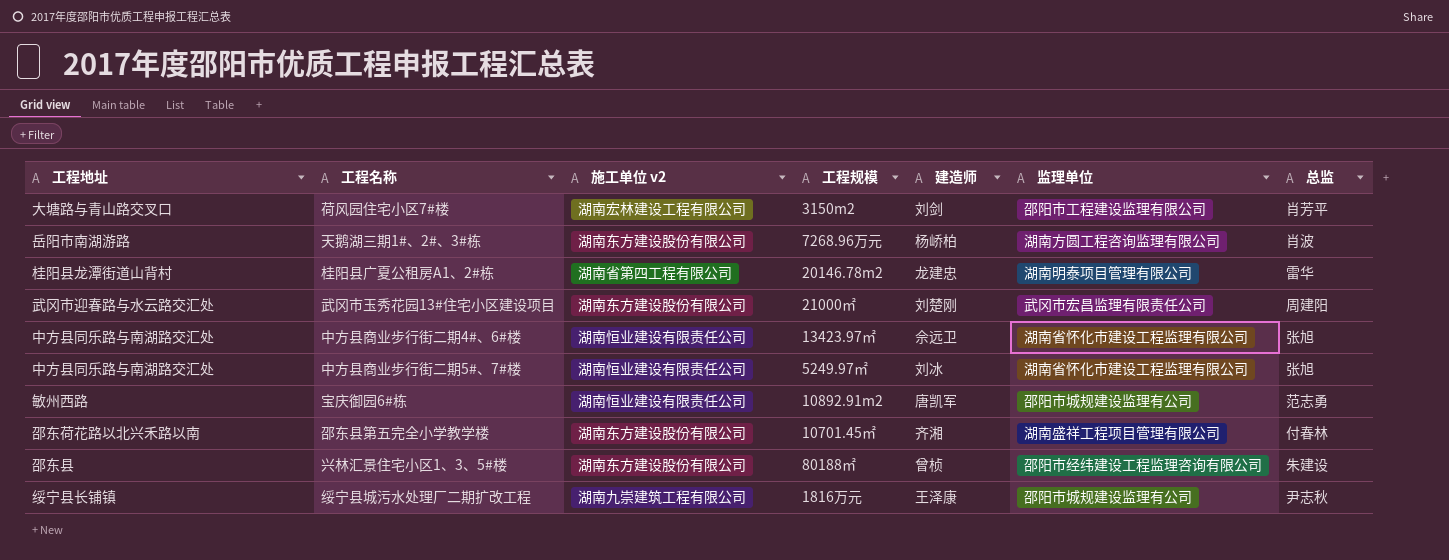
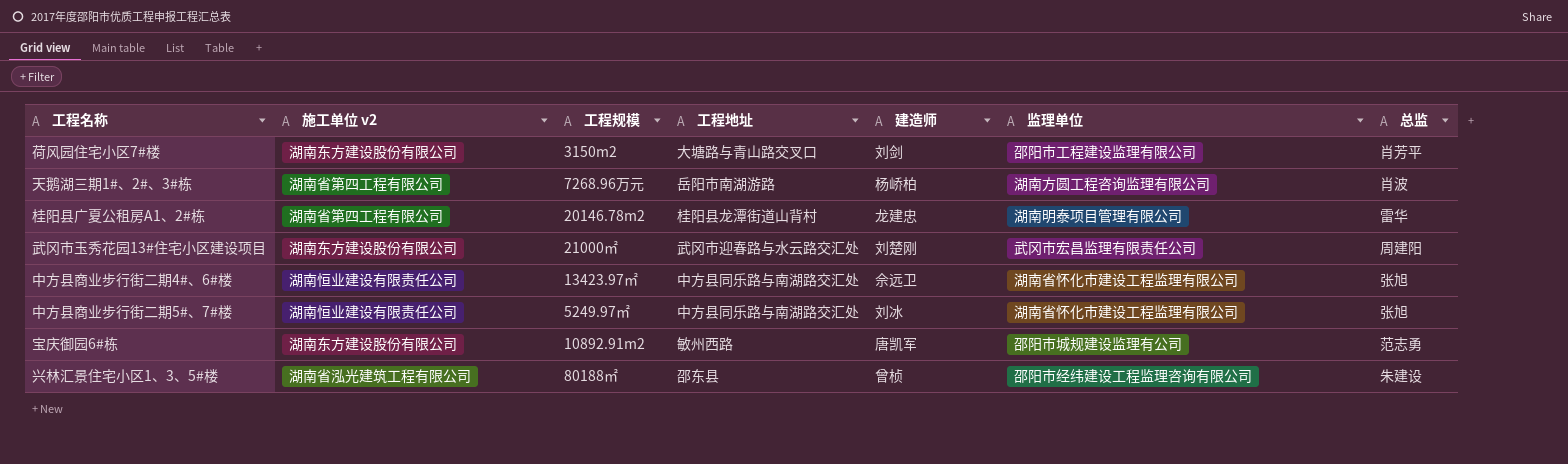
column 工程地址 | position: 1 -> 4
row 邵东县第五完全小学教学楼: 邵东荷花路以北兴禾路以南 | 湖南东方建设股份有限公司 | 10701.45㎡ | 齐湘 | 湖南盛祥工程项目管理有限公司 | 付春林 -> none
row 绥宁县城污水处理厂二期扩改工程: 绥宁县长铺镇 | 湖南九崇建筑工程有限公司 | 1816万元 | 王泽康 | 邵阳市城规建设监理有公司 | 尹志秋 -> none
荷风园住宅小区7#楼 | 施工单位 v2: 湖南宏林建设工程有限公司 -> 湖南东方建设股份有限公司
天鹅湖三期1#、2#、3#栋 | 施工单位 v2: 湖南东方建设股份有限公司 -> 湖南省第四工程有限公司
宝庆御园6#栋 | 施工单位 v2: 湖南恒业建设有限责任公司 -> 湖南东方建设股份有限公司
兴林汇景住宅小区1、3、5#楼 | 施工单位 v2: 湖南东方建设股份有限公司 -> 湖南省泓光建筑工程有限公司

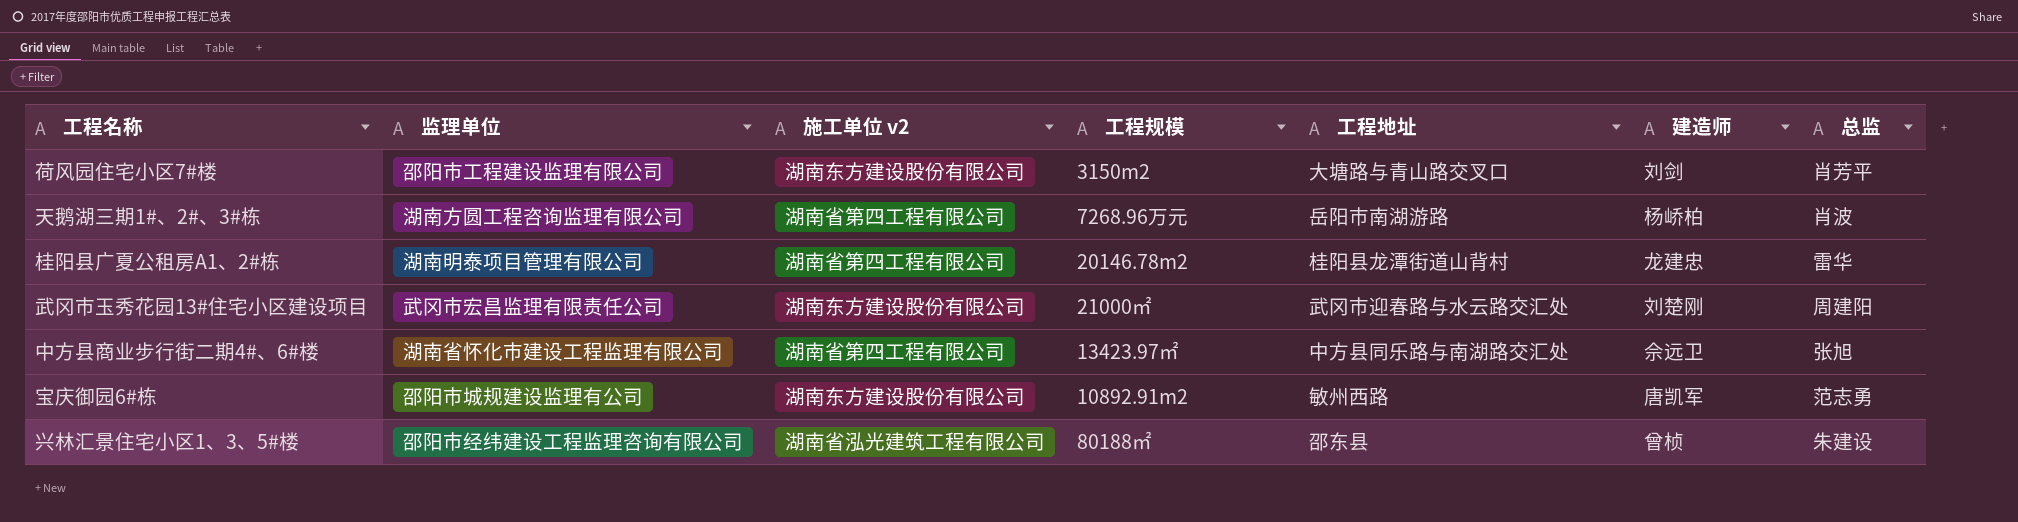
column 监理单位 | position: 6 -> 2
row 中方县商业步行街二期5#、7#楼: 湖南恒业建设有限责任公司 | 5249.97㎡ | 中方县同乐路与南湖路交汇处 | 刘冰 | 湖南省怀化市建设工程监理有限公司 | 张旭 -> none
中方县商业步行街二期4#、6#楼 | 施工单位 v2: 湖南恒业建设有限责任公司 -> 湖南省第四工程有限公司

